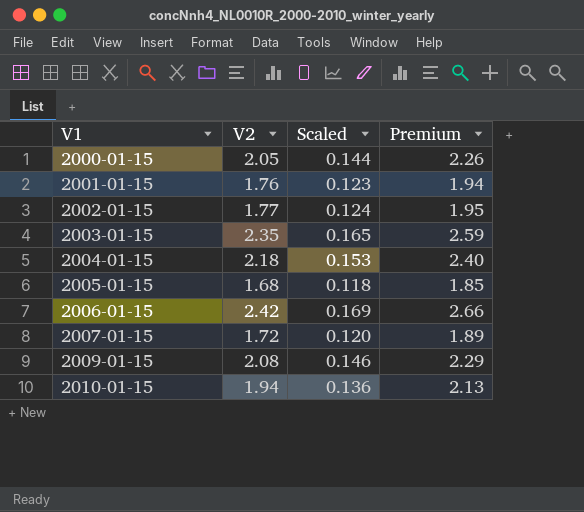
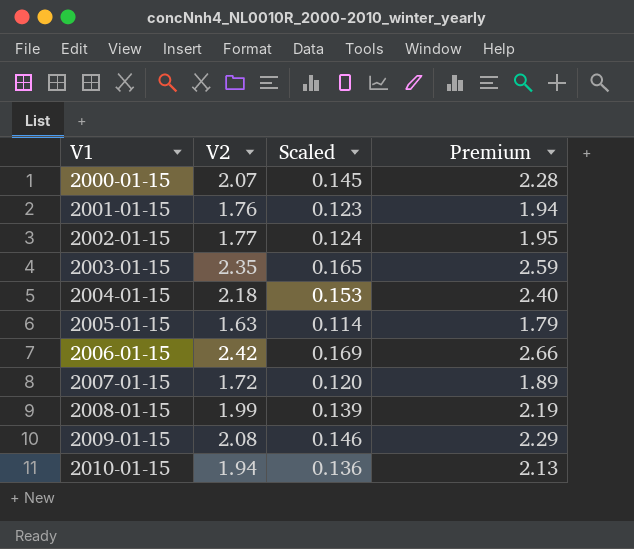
2000-01-15 | V2: 2.05 -> 2.07
2000-01-15 | Scaled: 0.144 -> 0.145
2000-01-15 | Premium: 2.26 -> 2.28
2005-01-15 | V2: 1.68 -> 1.63
2005-01-15 | Scaled: 0.118 -> 0.114
2005-01-15 | Premium: 1.85 -> 1.79
row 2008-01-15: none -> 1.99 | 0.139 | 2.19

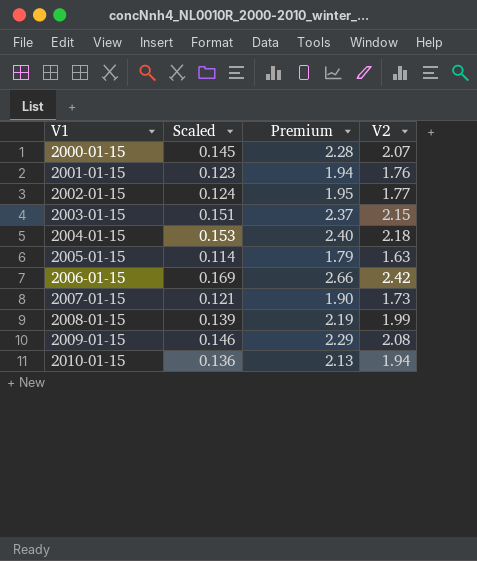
column V2 | position: 2 -> 4
2003-01-15 | Scaled: 0.165 -> 0.151
2003-01-15 | Premium: 2.59 -> 2.37
2003-01-15 | V2: 2.35 -> 2.15
2007-01-15 | Scaled: 0.120 -> 0.121
2007-01-15 | Premium: 1.89 -> 1.90
2007-01-15 | V2: 1.72 -> 1.73

